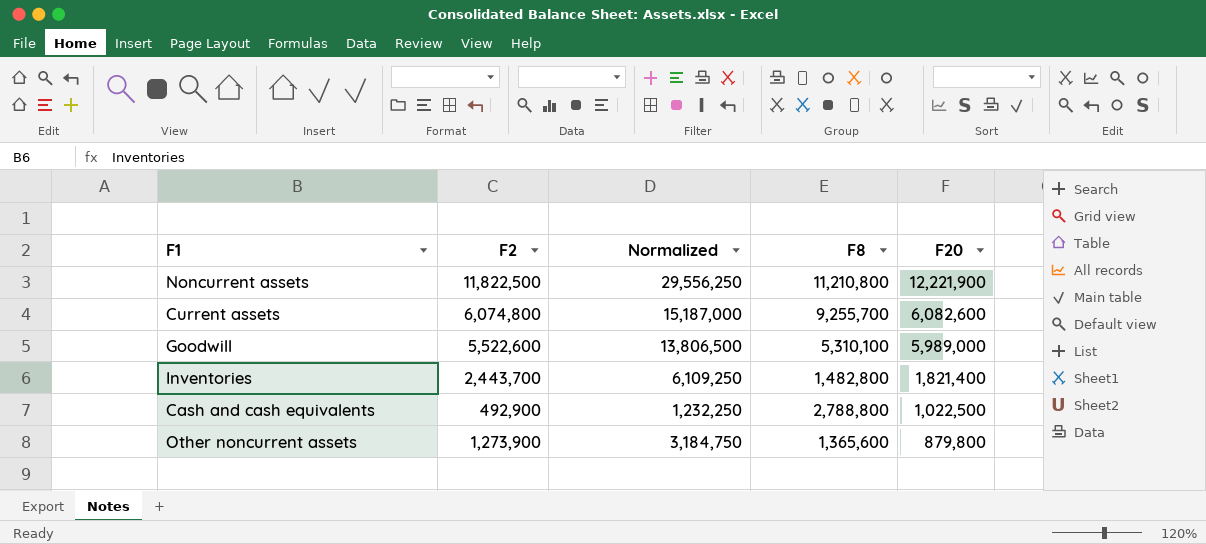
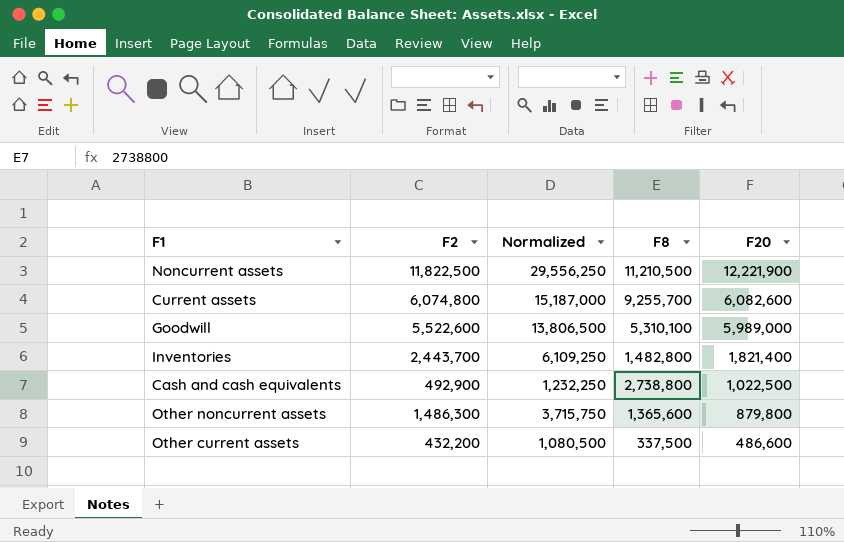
Noncurrent assets | F8: 11,210,800 -> 11,210,500
Cash and cash equivalents | F8: 2,788,800 -> 2,738,800
Other noncurrent assets | F2: 1,273,900 -> 1,486,300
Other noncurrent assets | Normalized: 3,184,750 -> 3,715,750
row Other current assets: none -> 432,200 | 1,080,500 | 337,500 | 486,600

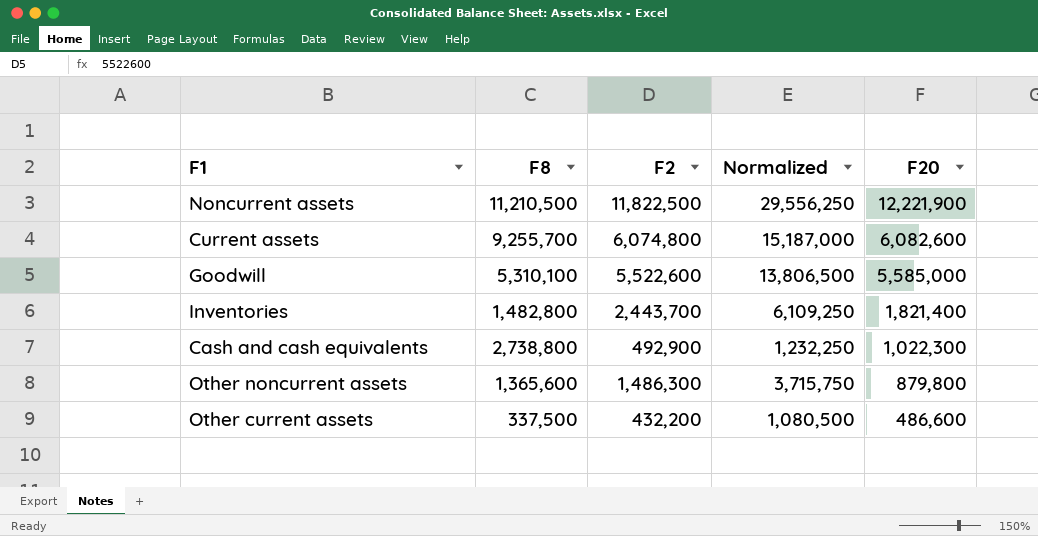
column F8 | position: 4 -> 2
Goodwill | F20: 5,989,000 -> 5,585,000
Cash and cash equivalents | F20: 1,022,500 -> 1,022,300

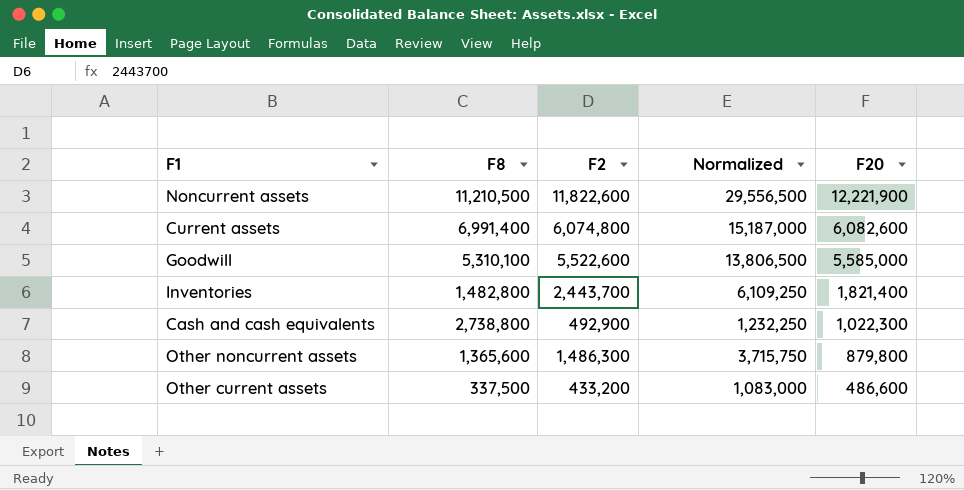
Noncurrent assets | F2: 11,822,500 -> 11,822,600
Noncurrent assets | Normalized: 29,556,250 -> 29,556,500
Current assets | F8: 9,255,700 -> 6,991,400
Other current assets | F2: 432,200 -> 433,200
Other current assets | Normalized: 1,080,500 -> 1,083,000

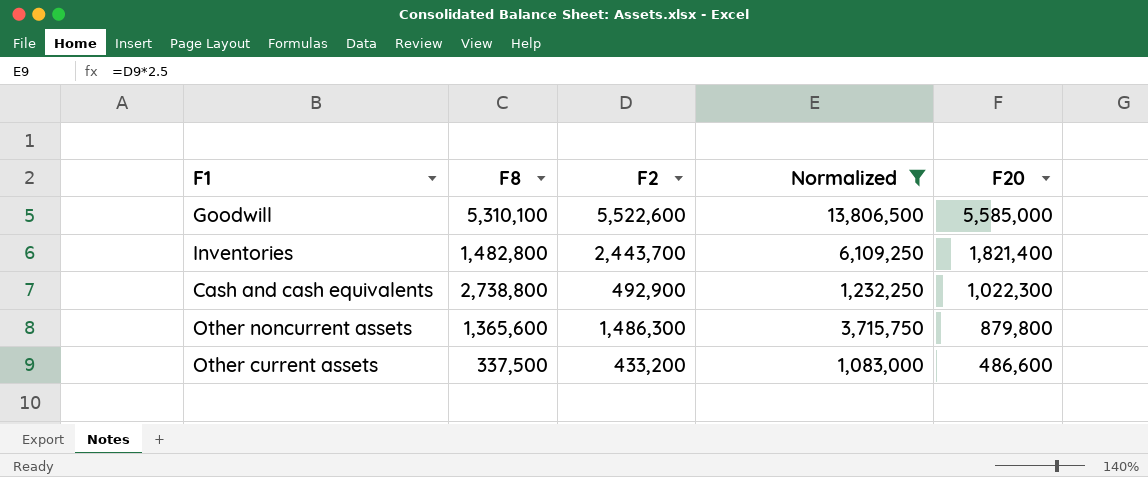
filter: none -> Normalized <= 13,806,500

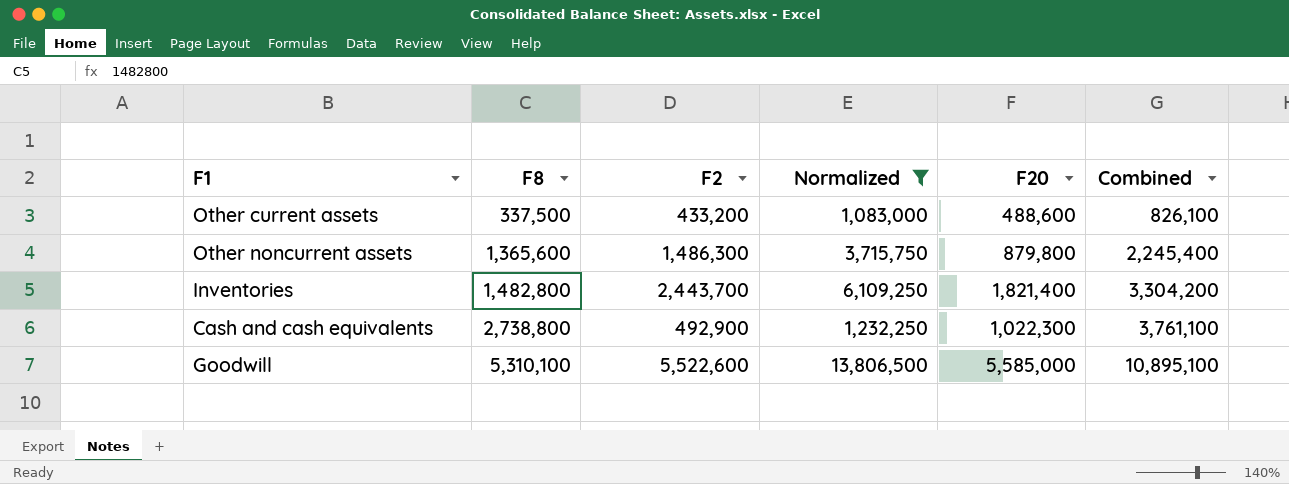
row order: F20 descending -> F8 ascending
column Combined | formula: none -> [F8] + [F20]
Other current assets | F20: 486,600 -> 488,600

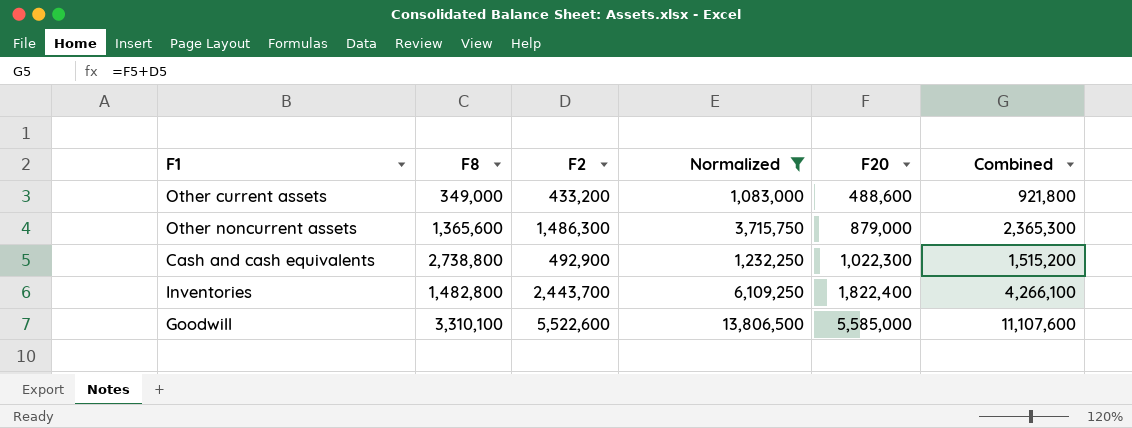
row order: F8 ascending -> F20 ascending
column Combined | formula: [F8] + [F20] -> [F2] + [F20]
Other current assets | F8: 337,500 -> 349,000
Other noncurrent assets | F20: 879,800 -> 879,000
Inventories | F20: 1,821,400 -> 1,822,400
Goodwill | F8: 5,310,100 -> 3,310,100

